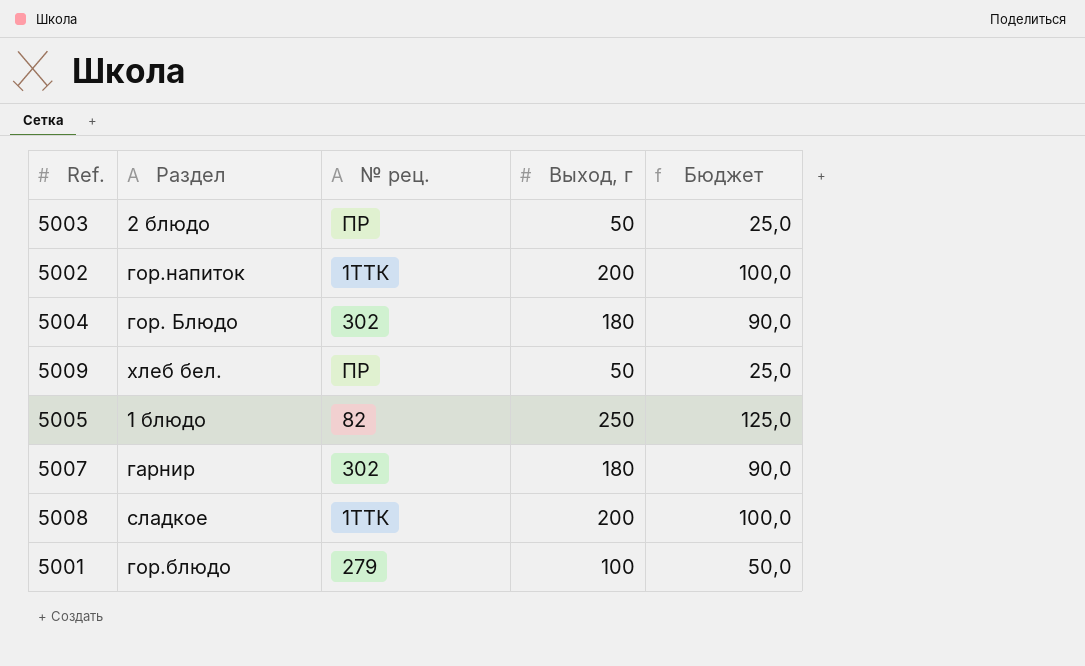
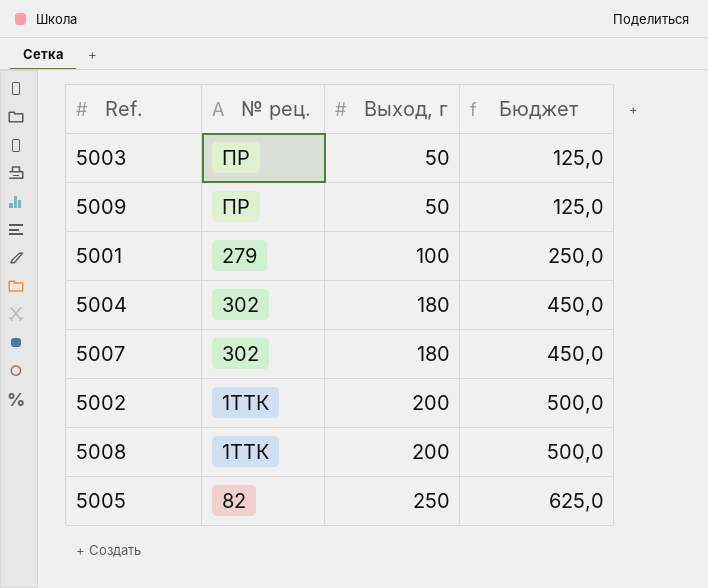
row order: none -> Выход, г ascending
column Раздел | position: 2 -> none
column Бюджет | formula: [Выход, г] * 0,5 -> [Выход, г] * 2,5

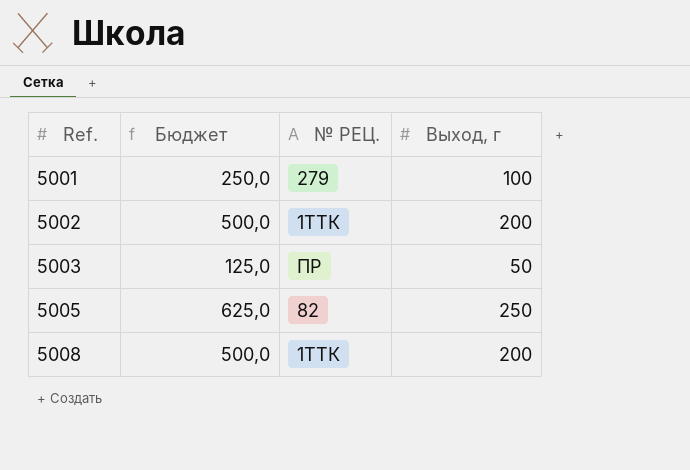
row order: Выход, г ascending -> Ref. ascending
column Бюджет | position: 4 -> 2
column name: № рец. -> № РЕЦ.
row 5009: ПР | 50 | 125,0 -> none
row 5004: 302 | 180 | 450,0 -> none
row 5007: 302 | 180 | 450,0 -> none

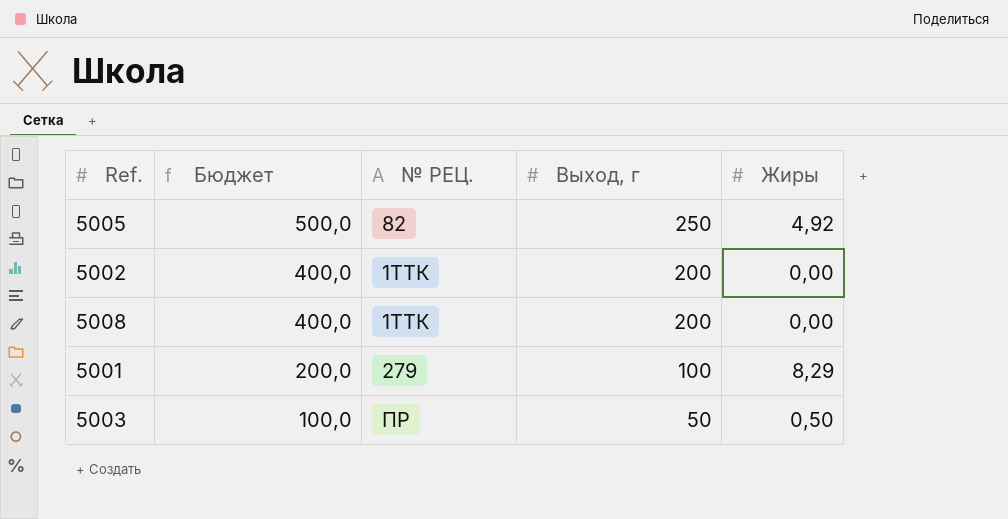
row order: Ref. ascending -> Бюджет descending
column Бюджет | formula: [Выход, г] * 2,5 -> [Выход, г] * 2
column Жиры | position: none -> 5

